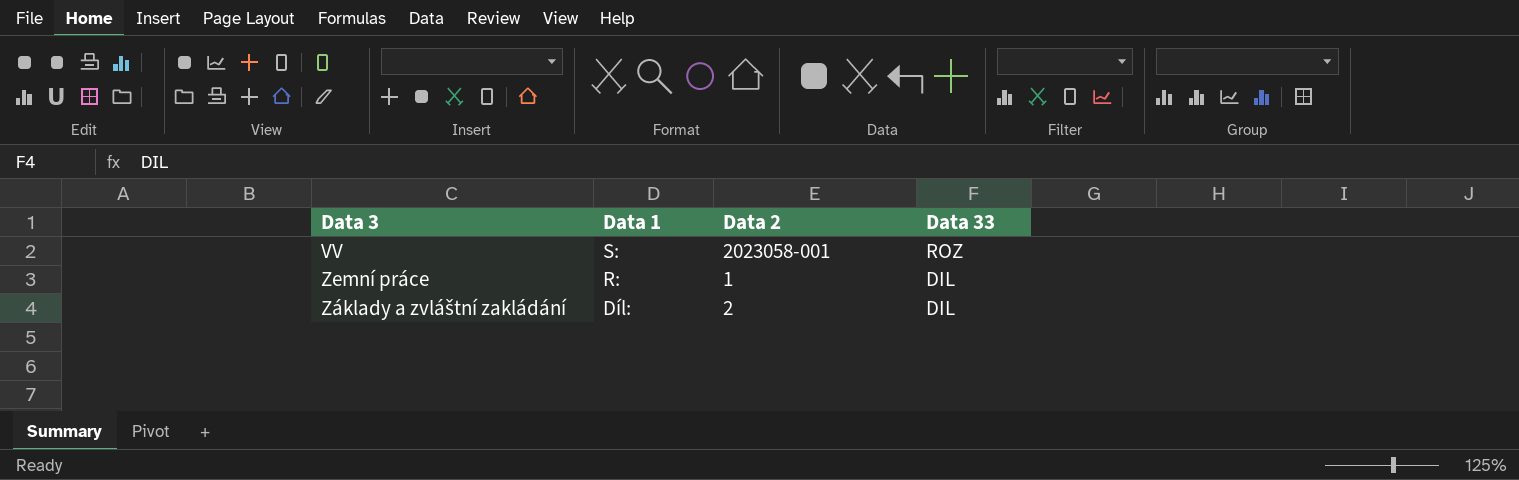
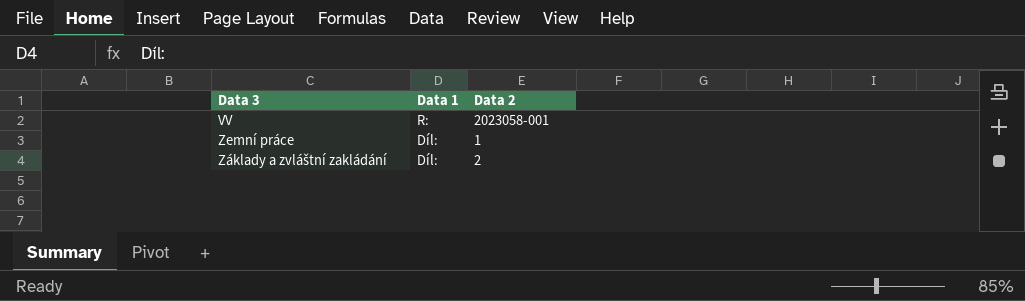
column Data 33 | position: 4 -> none
VV | Data 1: S: -> R:
Zemní práce | Data 1: R: -> Díl:

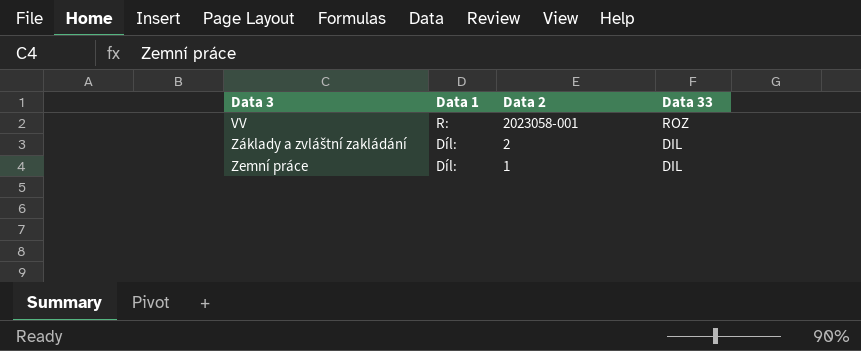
row order: Data 1 descending -> Data 3 ascending
column Data 33 | position: none -> 4

